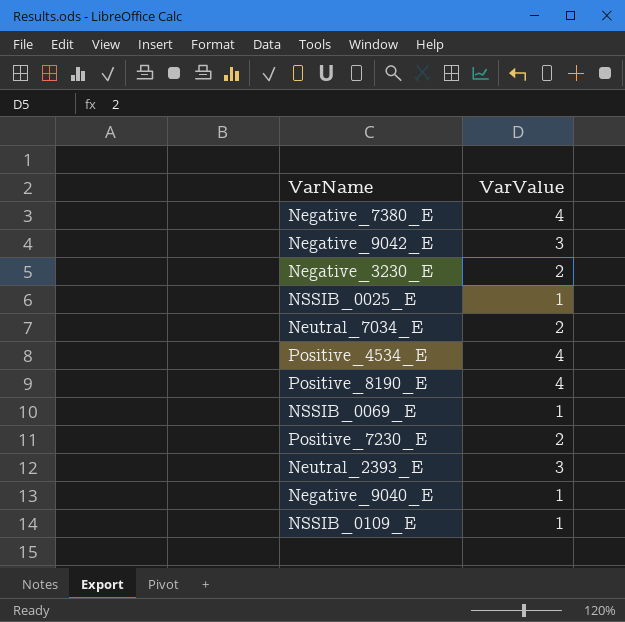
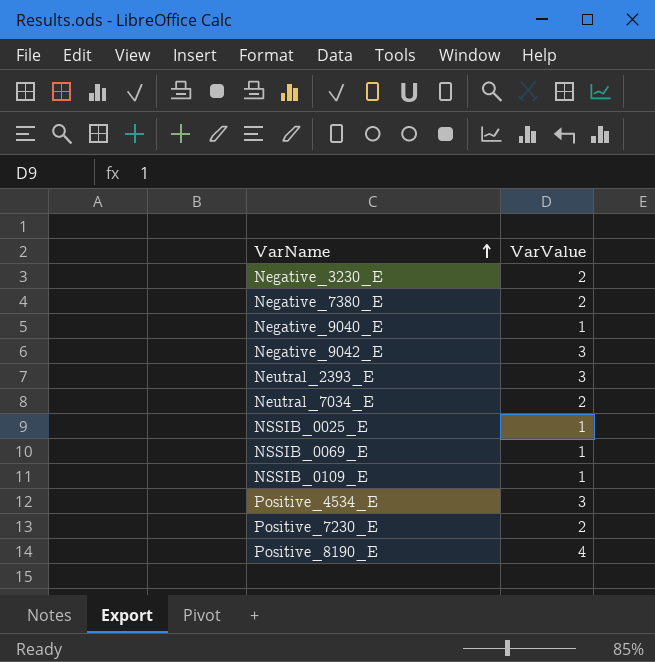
row order: none -> VarName ascending
Negative_7380_E | VarValue: 4 -> 2
Positive_4534_E | VarValue: 4 -> 3

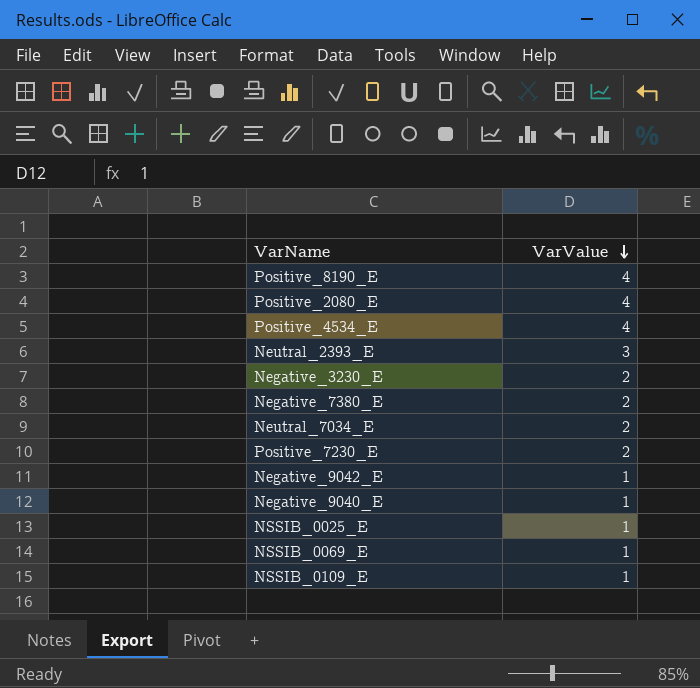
row order: VarName ascending -> VarValue descending
row Positive_2080_E: none -> 4
Positive_4534_E | VarValue: 3 -> 4
Negative_9042_E | VarValue: 3 -> 1

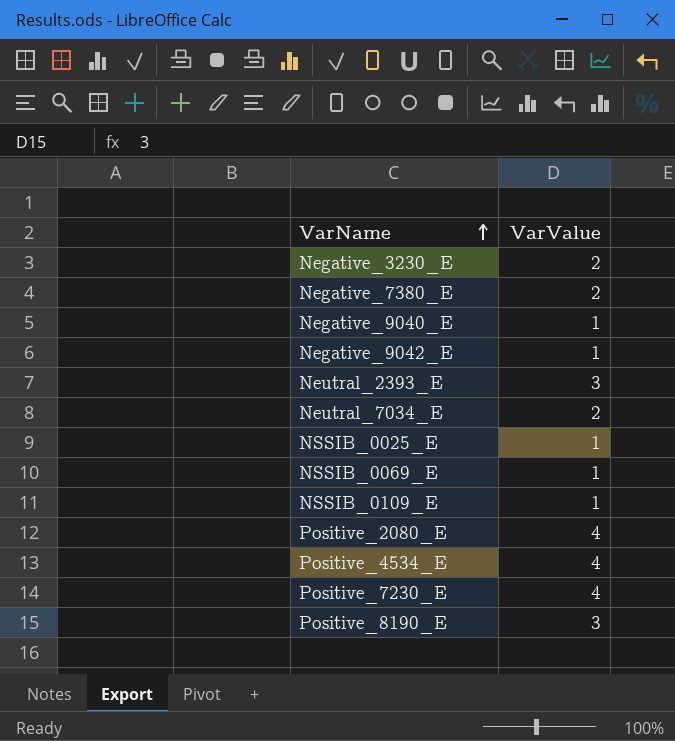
row order: VarValue descending -> VarName ascending
Positive_7230_E | VarValue: 2 -> 4
Positive_8190_E | VarValue: 4 -> 3

